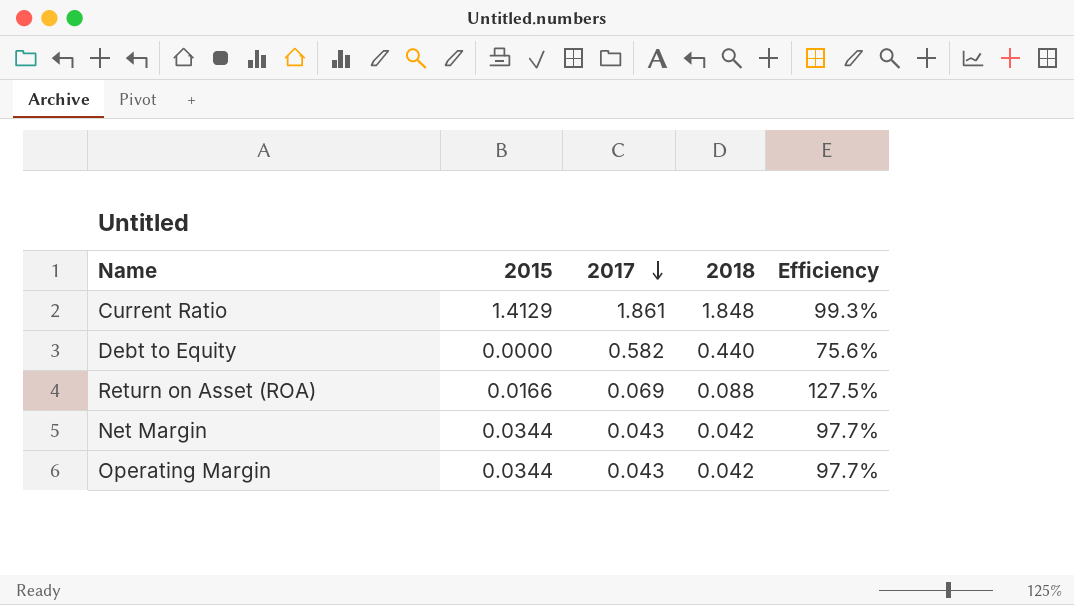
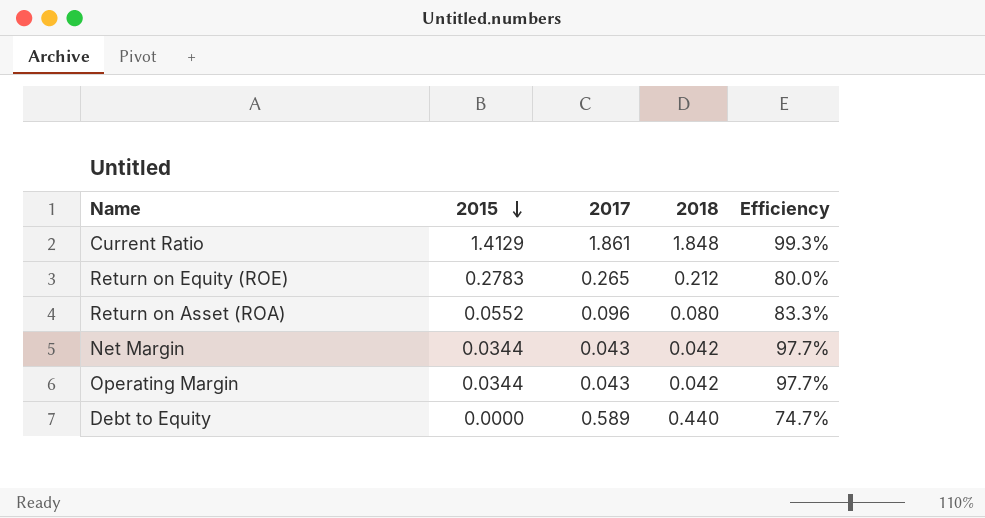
row order: 2017 descending -> 2015 descending
row Return on Equity (ROE): none -> 0.2783 | 0.265 | 0.212 | 80.0%
Return on Asset (ROA) | 2015: 0.0166 -> 0.0552
Return on Asset (ROA) | 2017: 0.069 -> 0.096
Return on Asset (ROA) | 2018: 0.088 -> 0.080
Return on Asset (ROA) | Efficiency: 127.5% -> 83.3%
Debt to Equity | 2017: 0.582 -> 0.589
Debt to Equity | Efficiency: 75.6% -> 74.7%

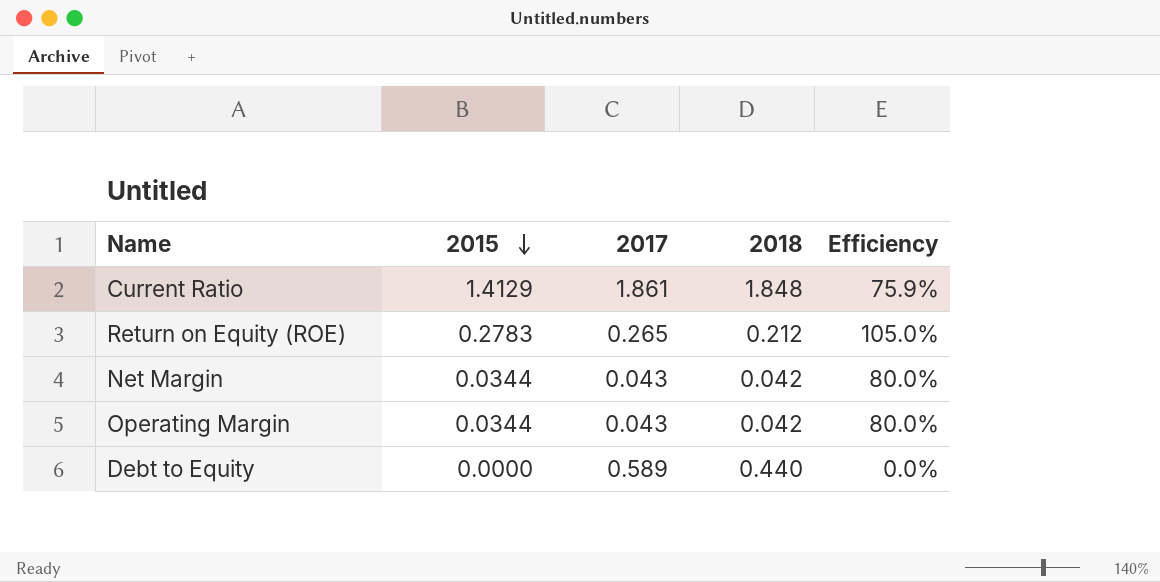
column Efficiency | formula: [2018] / [2017] -> [2015] / [2017]
row Return on Asset (ROA): 0.0552 | 0.096 | 0.080 | 83.3% -> none

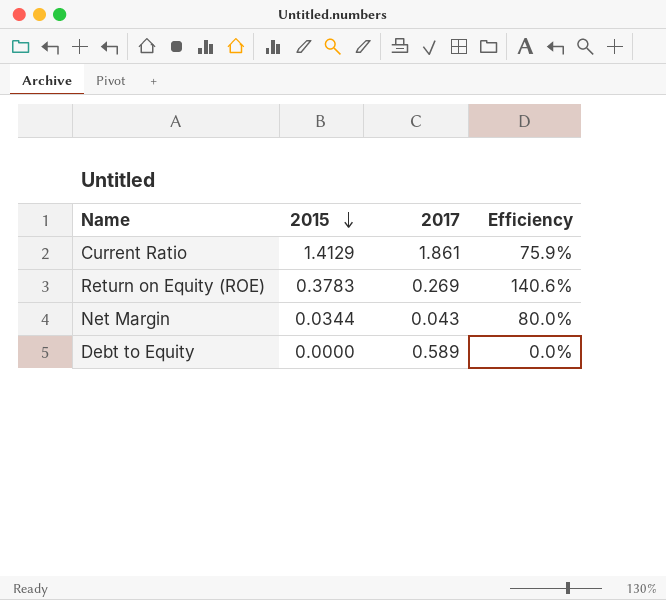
column 2018 | position: 4 -> none
row Operating Margin: 0.0344 | 0.043 | 0.042 | 80.0% -> none
Return on Equity (ROE) | 2015: 0.2783 -> 0.3783
Return on Equity (ROE) | 2017: 0.265 -> 0.269
Return on Equity (ROE) | Efficiency: 105.0% -> 140.6%

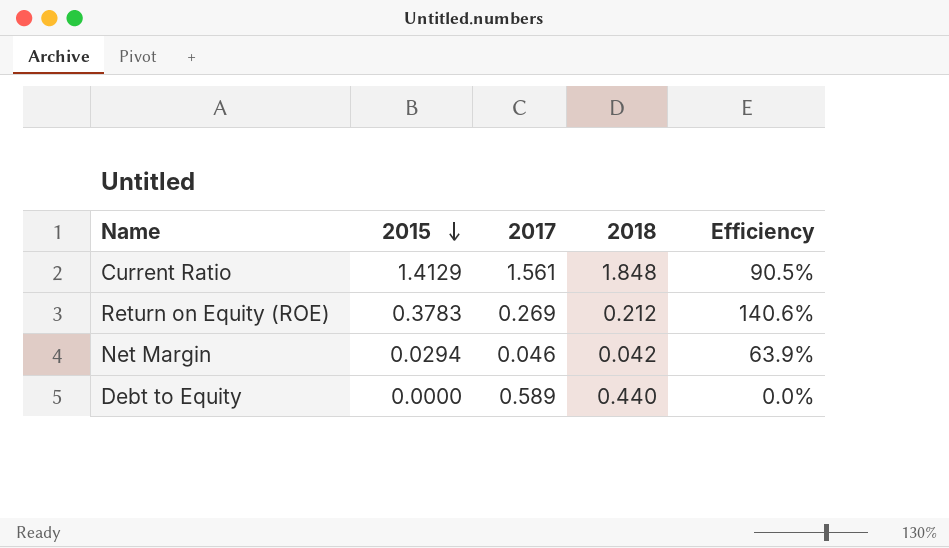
column 2018 | position: none -> 4
Current Ratio | 2017: 1.861 -> 1.561
Current Ratio | Efficiency: 75.9% -> 90.5%
Net Margin | 2015: 0.0344 -> 0.0294
Net Margin | 2017: 0.043 -> 0.046
Net Margin | Efficiency: 80.0% -> 63.9%

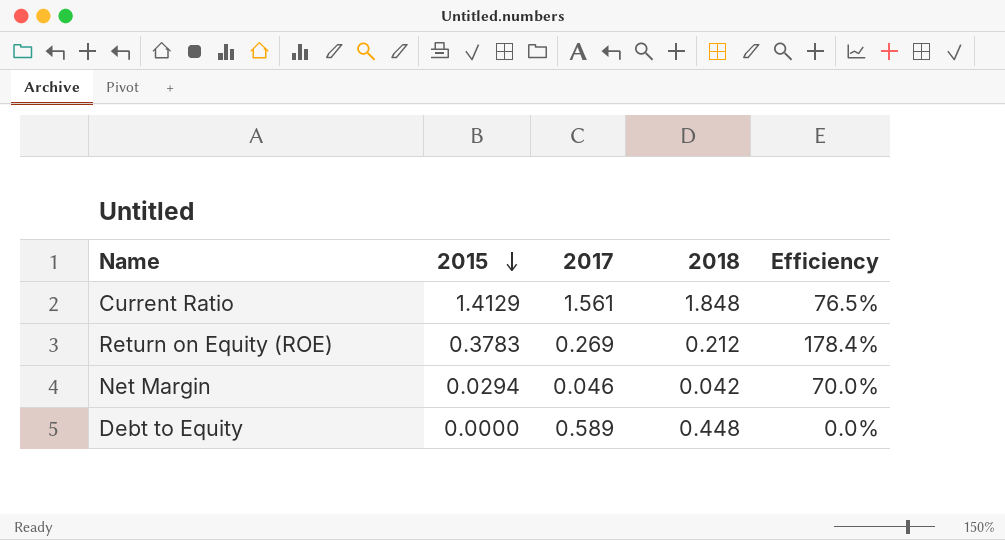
column Efficiency | formula: [2015] / [2017] -> [2015] / [2018]
Debt to Equity | 2018: 0.440 -> 0.448

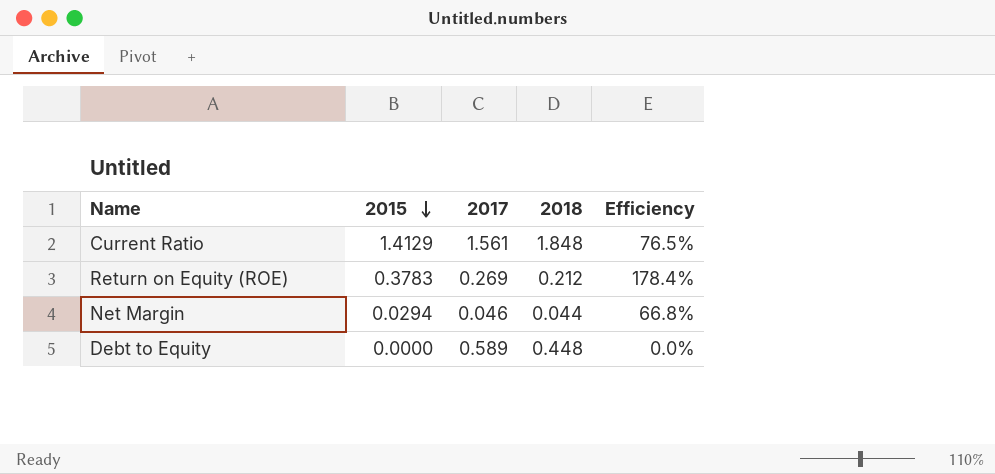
Net Margin | 2018: 0.042 -> 0.044
Net Margin | Efficiency: 70.0% -> 66.8%

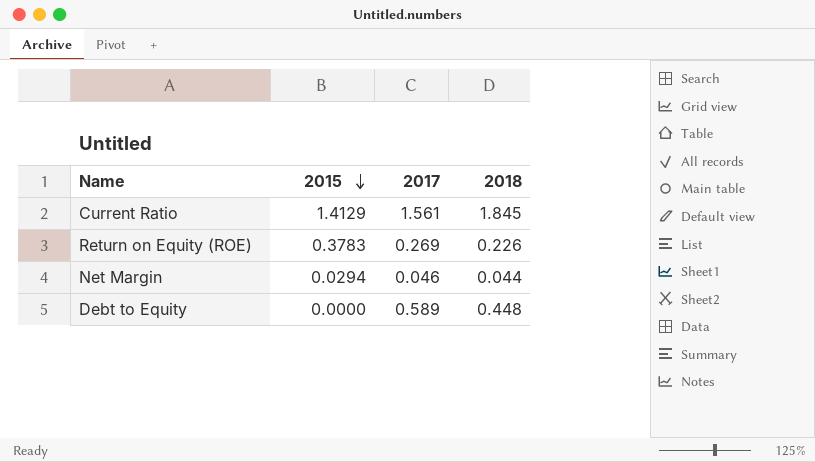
column Efficiency | formula: [2015] / [2018] -> none
Current Ratio | 2018: 1.848 -> 1.845
Return on Equity (ROE) | 2018: 0.212 -> 0.226

